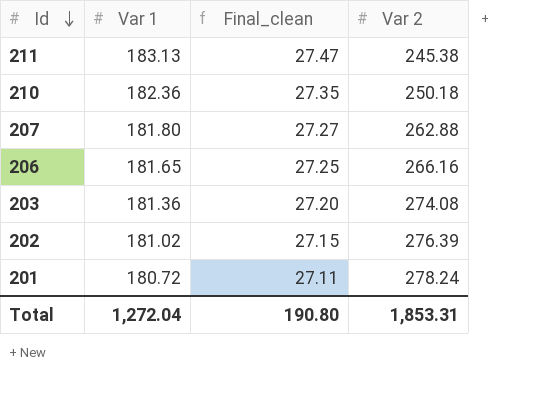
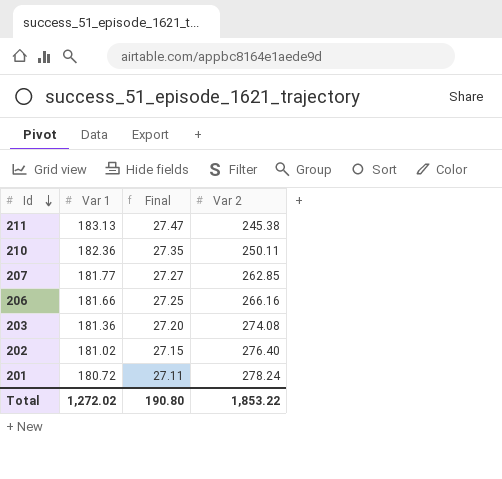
column name: Final_clean -> Final
210 | Var 2: 250.18 -> 250.11
207 | Var 1: 181.80 -> 181.77
207 | Var 2: 262.88 -> 262.85
206 | Var 1: 181.65 -> 181.66
202 | Var 2: 276.39 -> 276.40
Total | Var 1: 1,272.04 -> 1,272.02
Total | Var 2: 1,853.31 -> 1,853.22

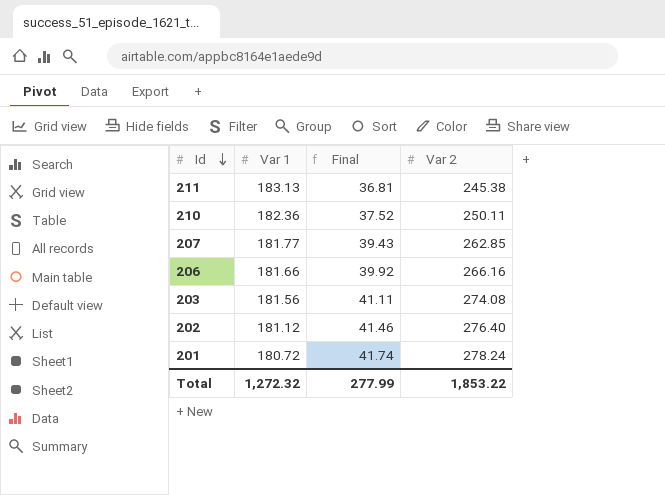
column Final | formula: [Var 1] * 0.15 -> [Var 2] * 0.15
203 | Var 1: 181.36 -> 181.56
202 | Var 1: 181.02 -> 181.12
Total | Var 1: 1,272.02 -> 1,272.32
Total | Final: 190.80 -> 277.99

